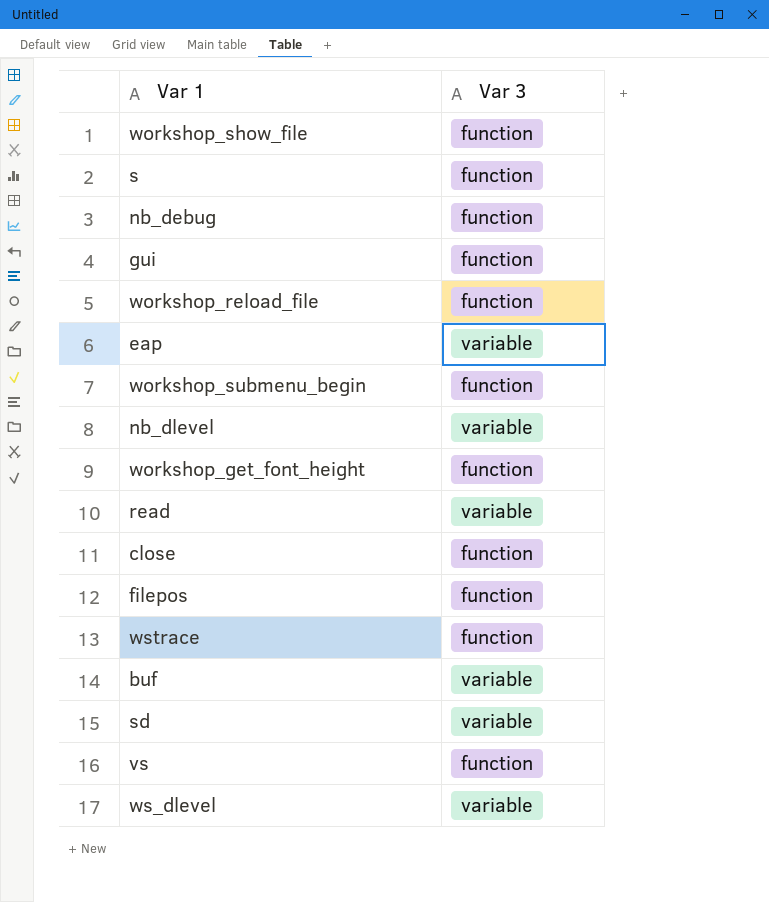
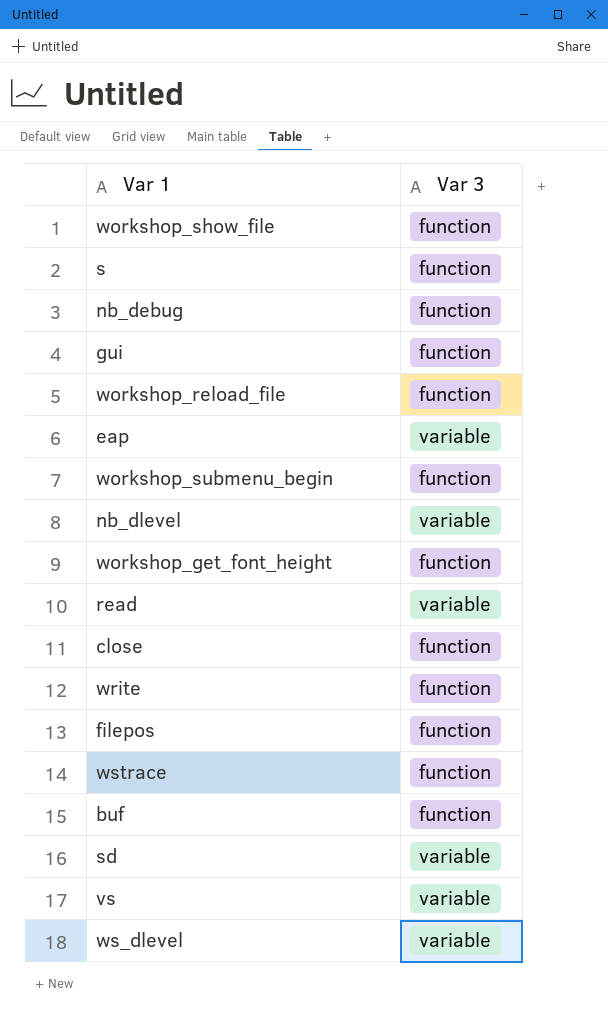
row write: none -> function
buf | Var 3: variable -> function
vs | Var 3: function -> variable

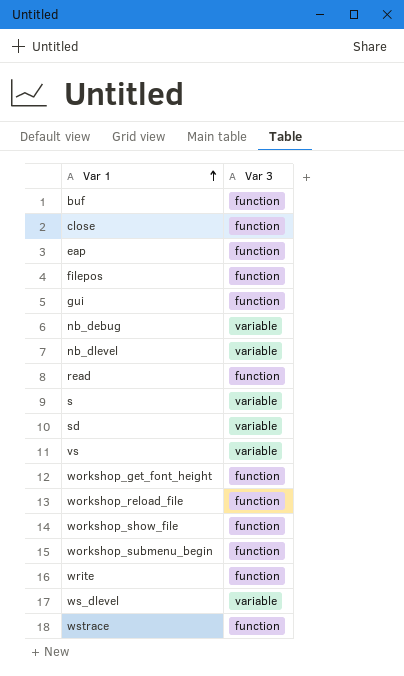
row order: none -> Var 1 ascending
eap | Var 3: variable -> function
nb_debug | Var 3: function -> variable
read | Var 3: variable -> function
s | Var 3: function -> variable

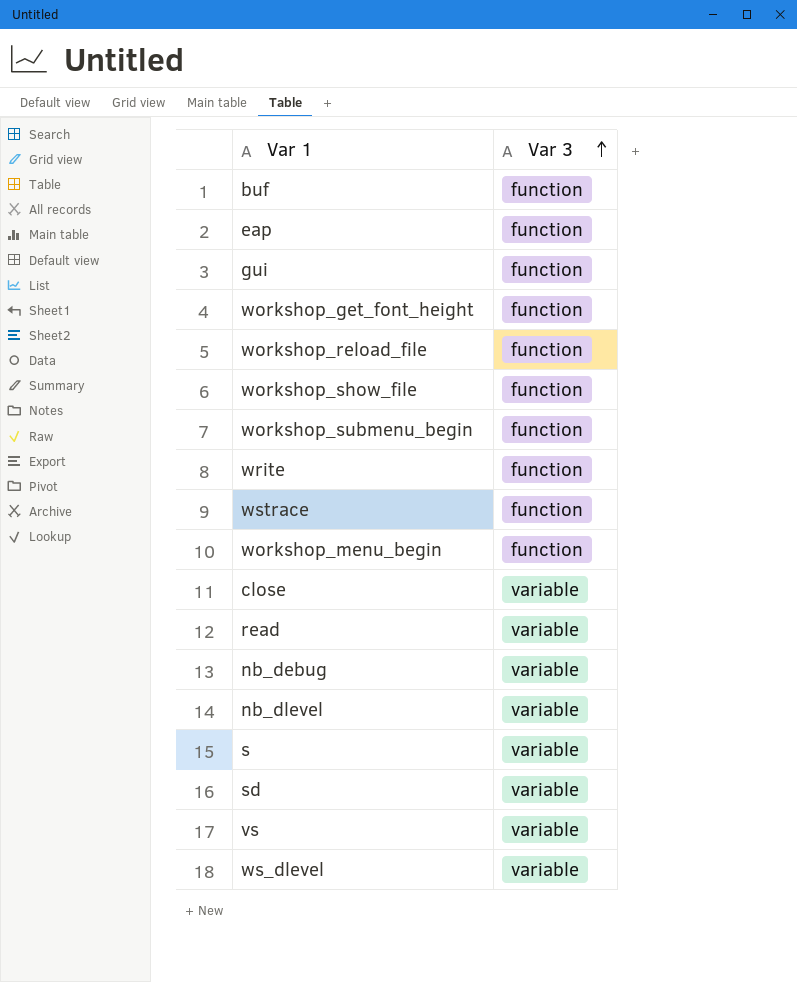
row order: Var 1 ascending -> Var 3 ascending
row filepos: function -> none
row workshop_menu_begin: none -> function
close | Var 3: function -> variable
read | Var 3: function -> variable

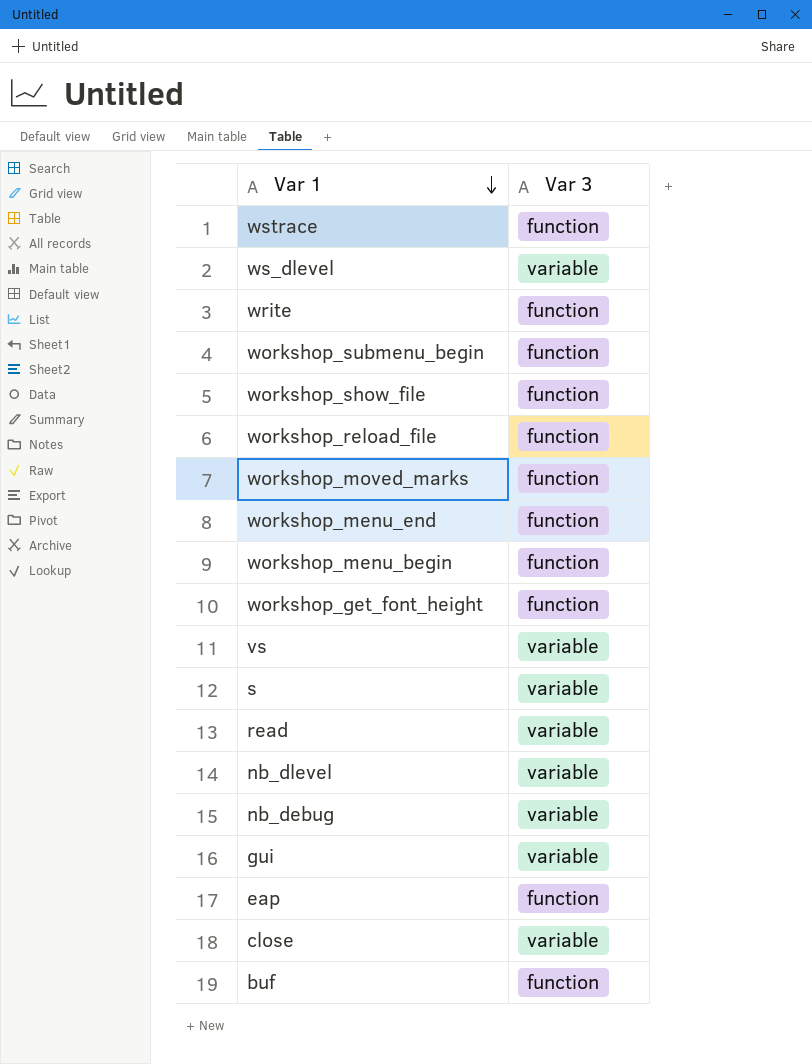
row order: Var 3 ascending -> Var 1 descending
row sd: variable -> none
row workshop_moved_marks: none -> function
row workshop_menu_end: none -> function
gui | Var 3: function -> variable

